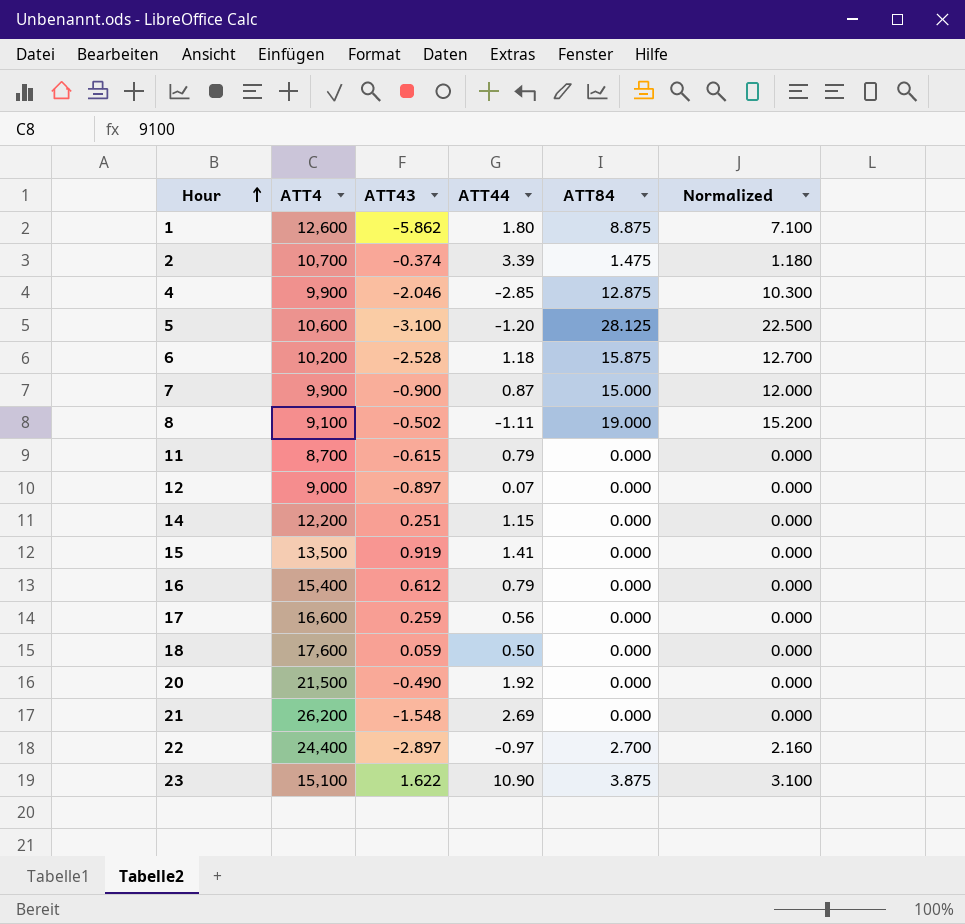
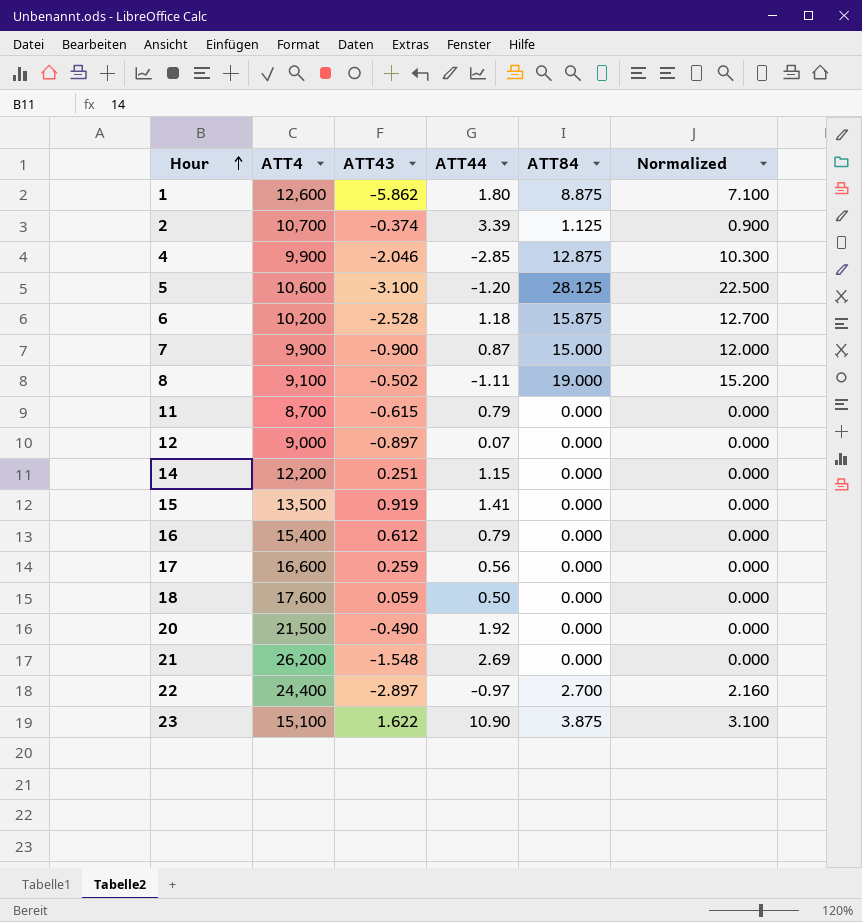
2 | ATT84: 1.475 -> 1.125
2 | Normalized: 1.180 -> 0.900

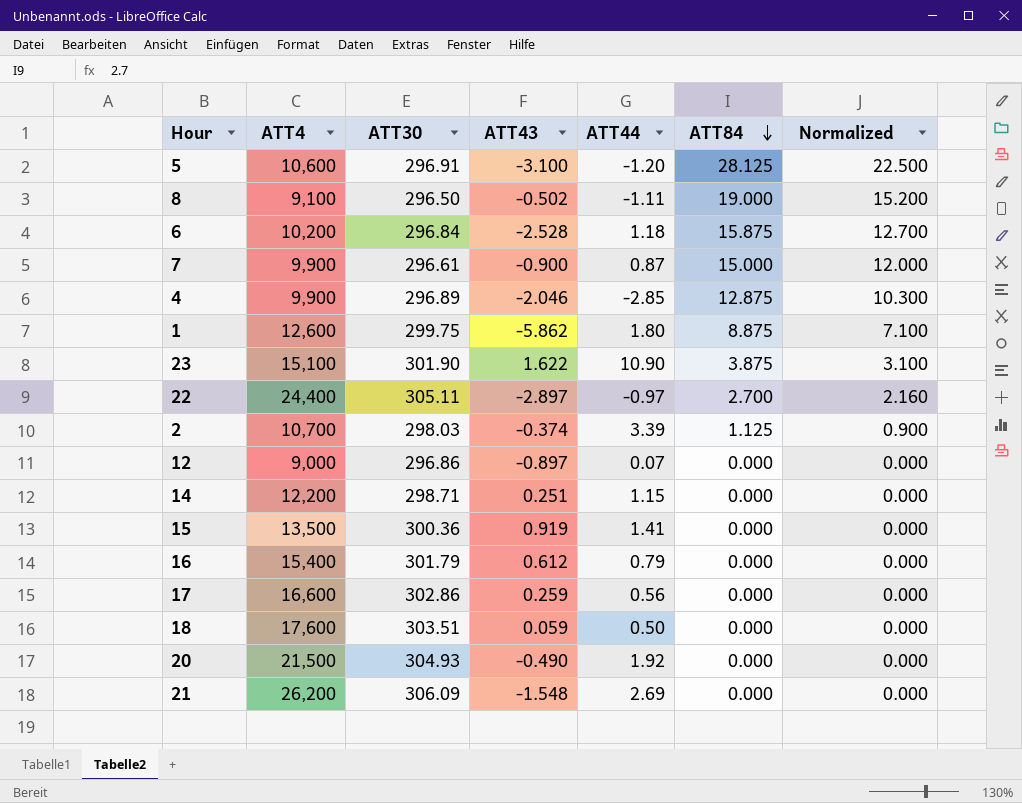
row order: Hour ascending -> ATT84 descending
column ATT30 | position: none -> 3
row 11: 8,700 | -0.615 | 0.79 | 0.000 | 0.000 -> none

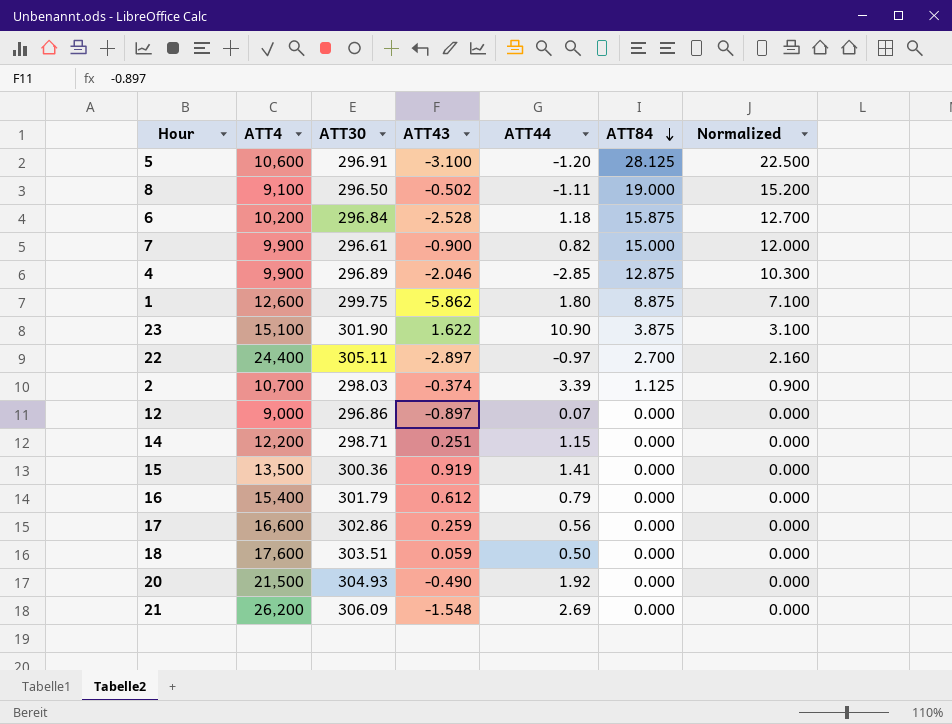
7 | ATT44: 0.87 -> 0.82

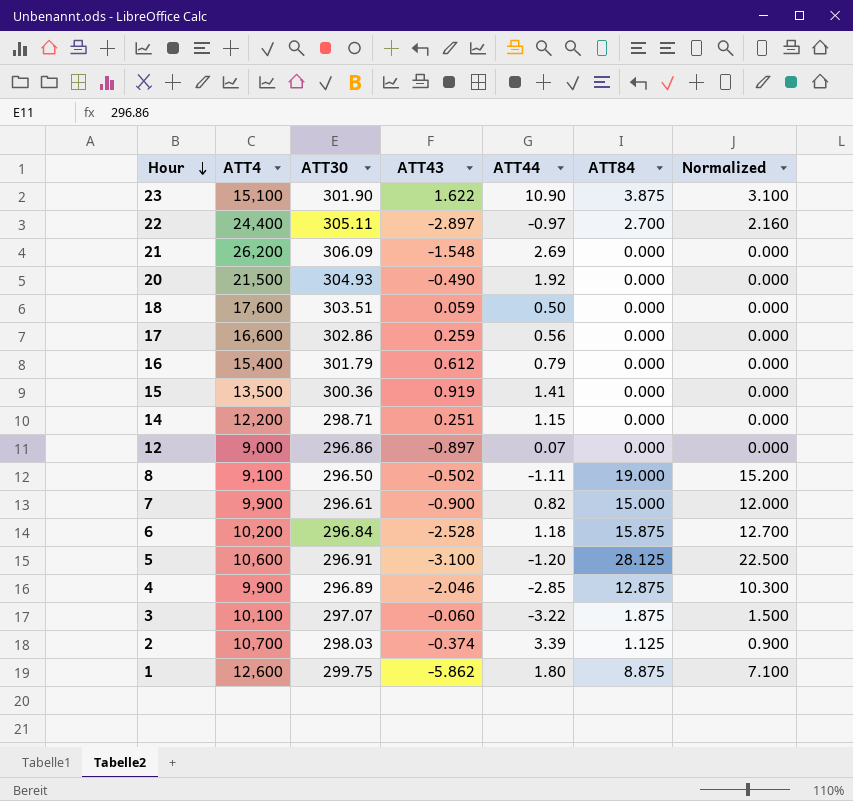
row order: ATT84 descending -> Hour descending
row 3: none -> 10,100 | 297.07 | -0.060 | -3.22 | 1.875 | 1.500

